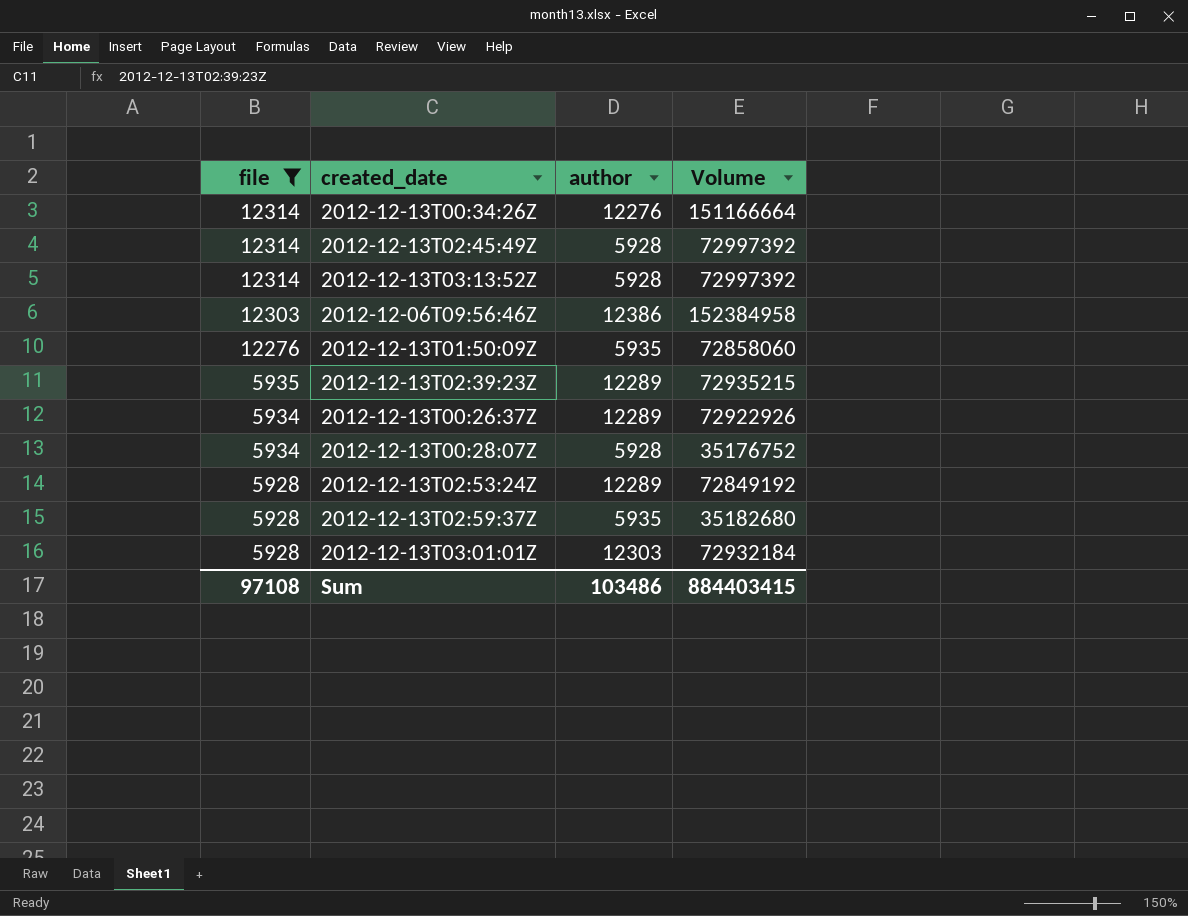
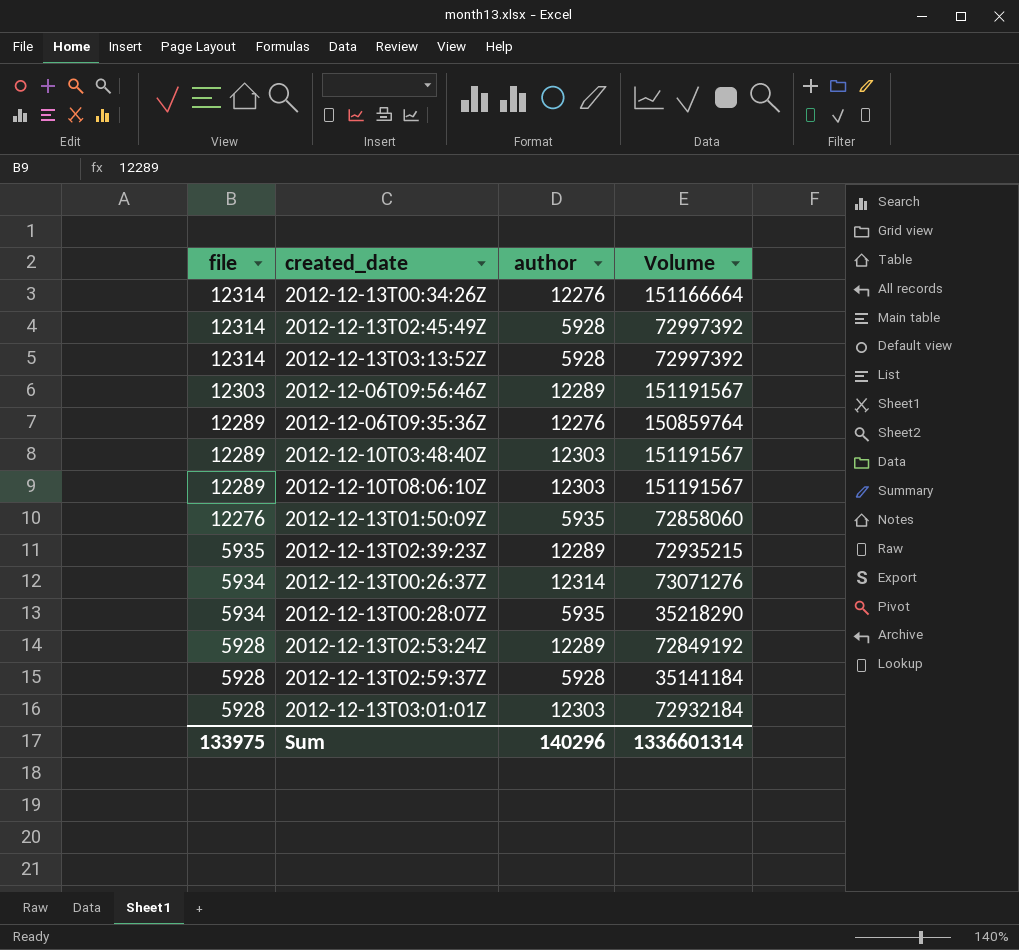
filter: file != 12289 -> none
2012-12-06T09:56:46Z | author: 12386 -> 12289
2012-12-06T09:56:46Z | Volume: 152384958 -> 151191567
2012-12-13T00:26:37Z | author: 12289 -> 12314
2012-12-13T00:26:37Z | Volume: 72922926 -> 73071276
2012-12-13T00:28:07Z | author: 5928 -> 5935
2012-12-13T00:28:07Z | Volume: 35176752 -> 35218290
2012-12-13T02:59:37Z | author: 5935 -> 5928
2012-12-13T02:59:37Z | Volume: 35182680 -> 35141184
Sum | file: 97108 -> 133975
Sum | author: 103486 -> 140296
Sum | Volume: 884403415 -> 1336601314

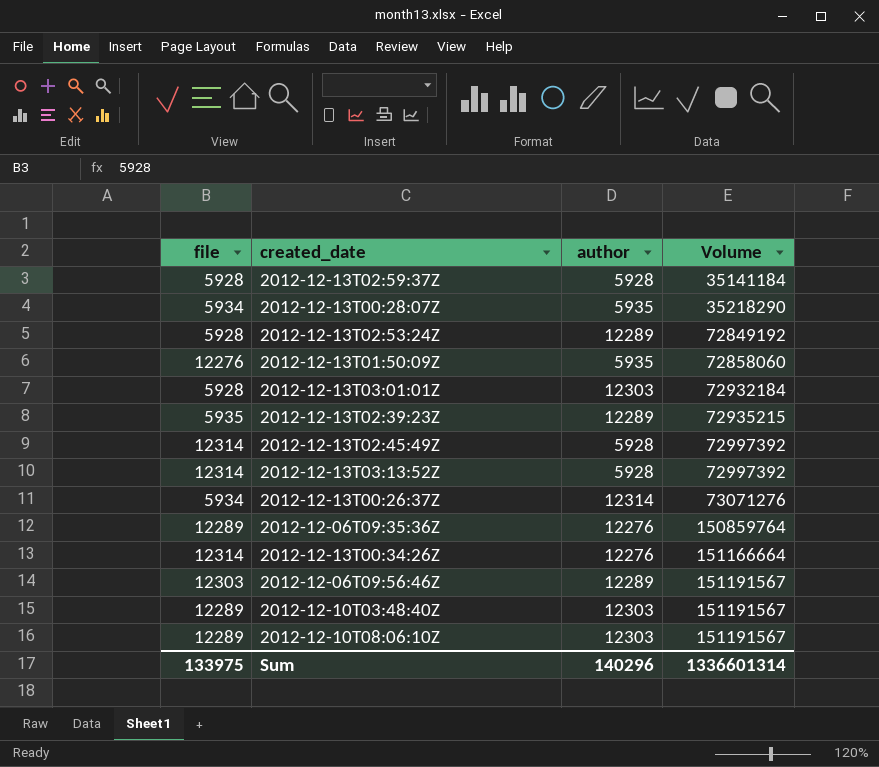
row order: file descending -> Volume ascending

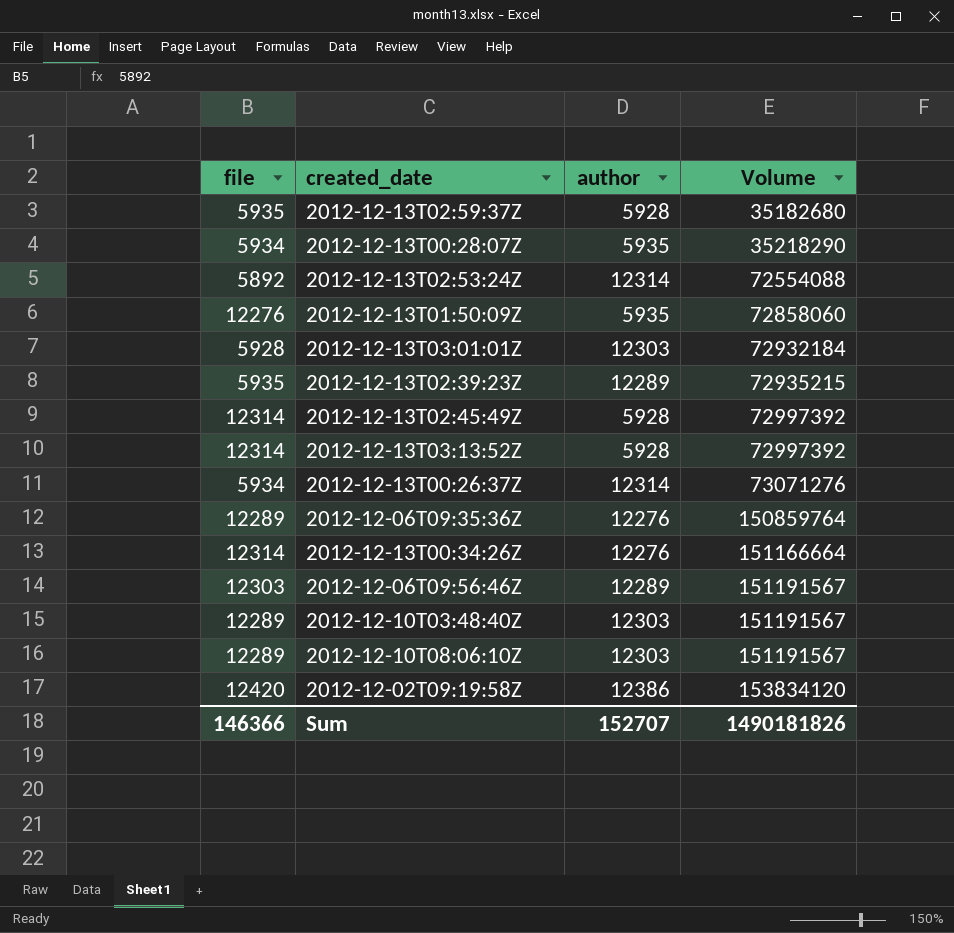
2012-12-13T02:59:37Z | file: 5928 -> 5935
2012-12-13T02:59:37Z | Volume: 35141184 -> 35182680
2012-12-13T02:53:24Z | file: 5928 -> 5892
2012-12-13T02:53:24Z | author: 12289 -> 12314
2012-12-13T02:53:24Z | Volume: 72849192 -> 72554088
row 2012-12-02T09:19:58Z: none -> 12420 | 12386 | 153834120
Sum | file: 133975 -> 146366
Sum | author: 140296 -> 152707
Sum | Volume: 1336601314 -> 1490181826

